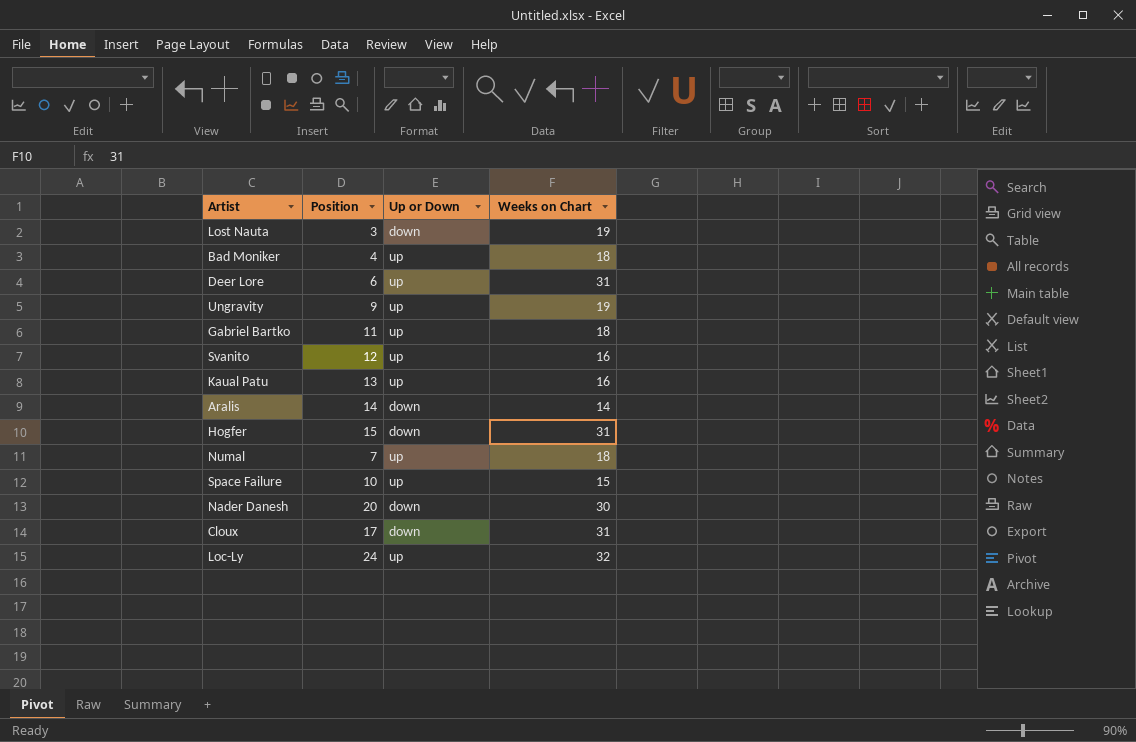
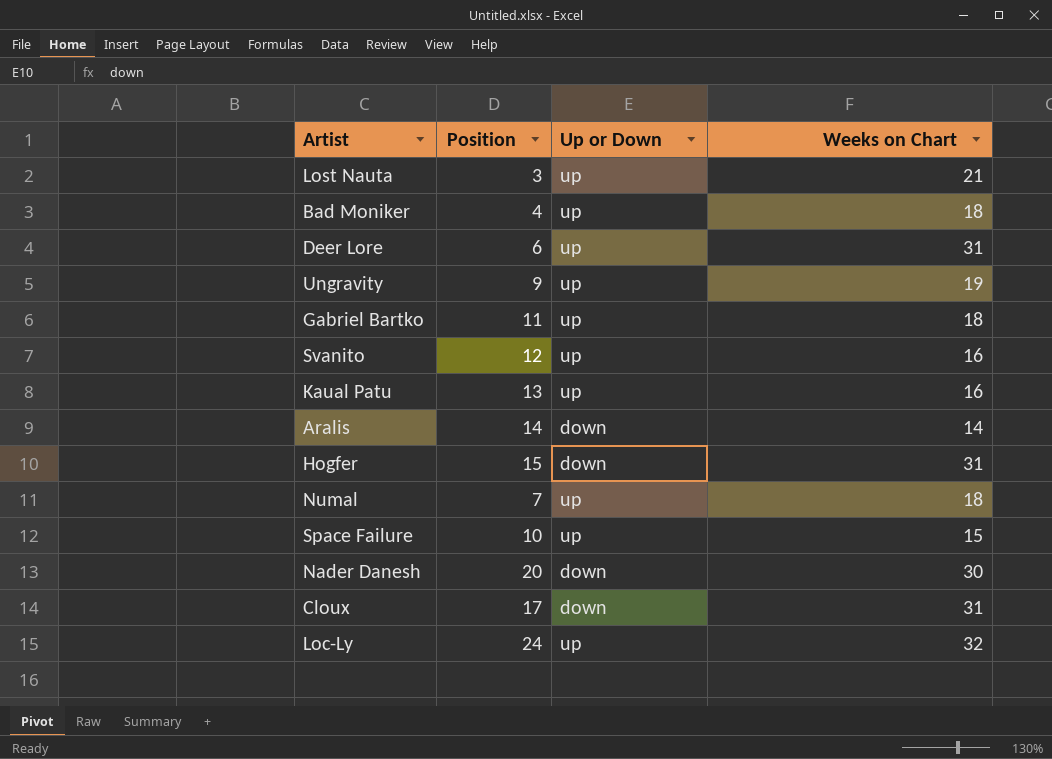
Lost Nauta | Up or Down: down -> up
Lost Nauta | Weeks on Chart: 19 -> 21

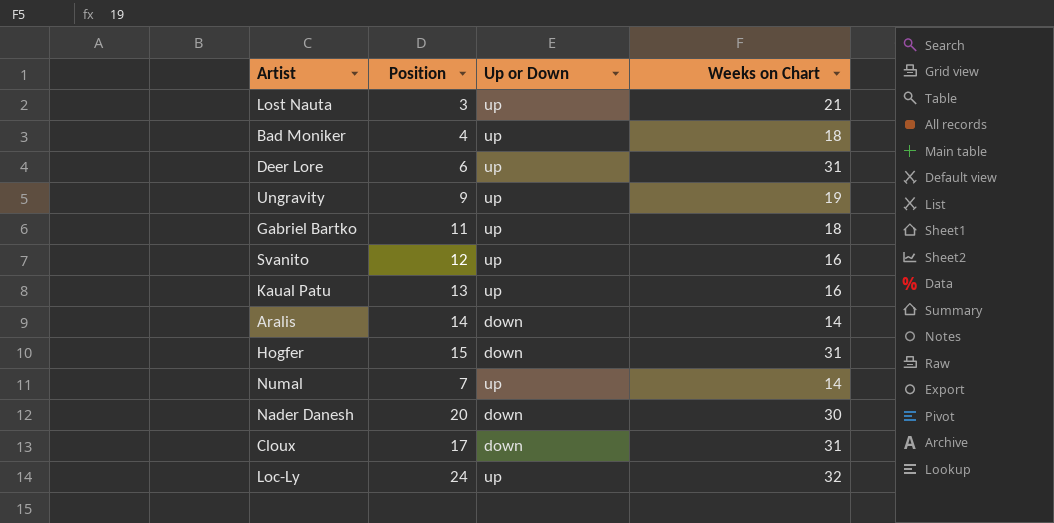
row Space Failure: 10 | up | 15 -> none
Numal | Weeks on Chart: 18 -> 14

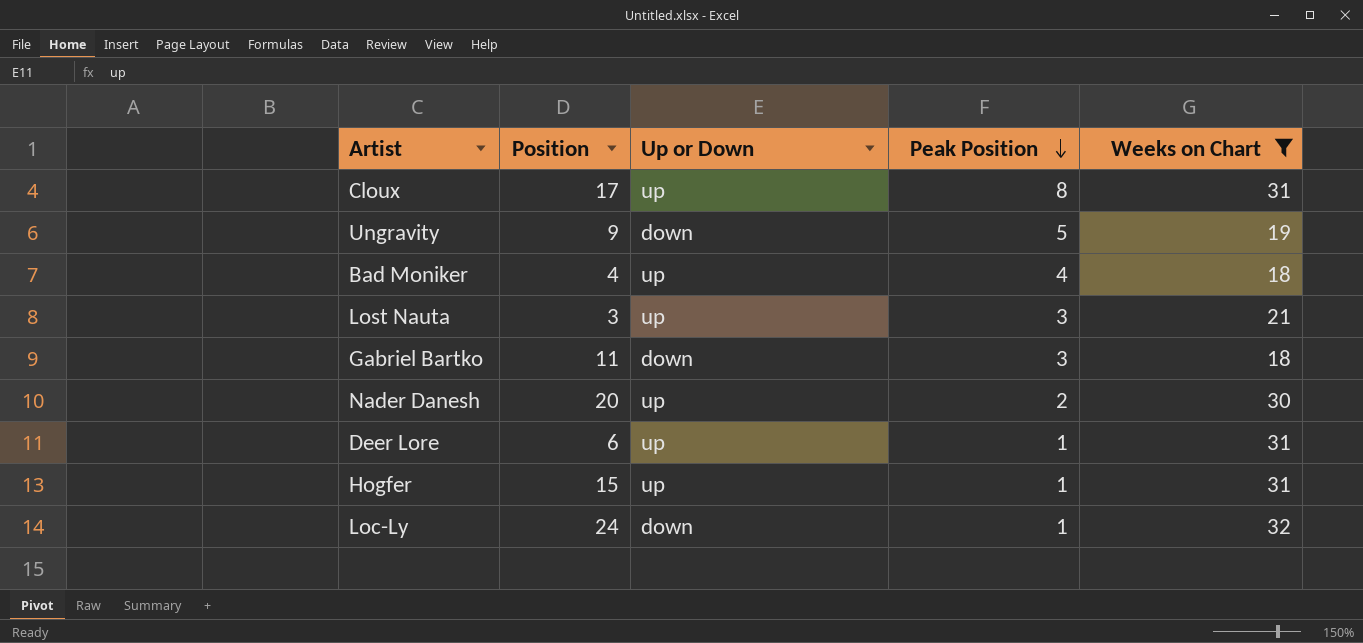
filter: none -> Weeks on Chart >= 18
row order: none -> Peak Position descending
column Peak Position | position: none -> 4
Cloux | Up or Down: down -> up
Ungravity | Up or Down: up -> down
Gabriel Bartko | Up or Down: up -> down
Nader Danesh | Up or Down: down -> up
Hogfer | Up or Down: down -> up
Loc-Ly | Up or Down: up -> down

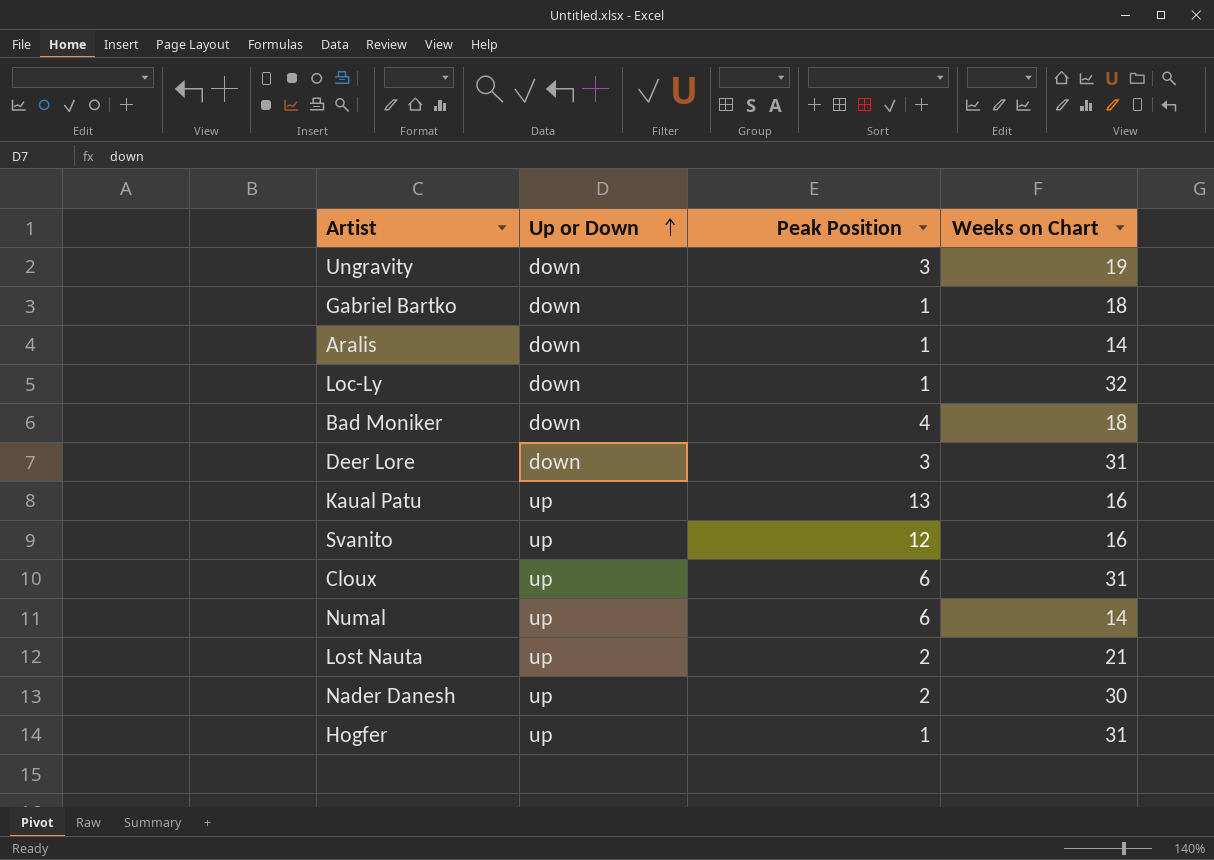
filter: Weeks on Chart >= 18 -> none
row order: Peak Position descending -> Up or Down ascending
column Position | position: 2 -> none
Ungravity | Peak Position: 5 -> 3
Gabriel Bartko | Peak Position: 3 -> 1
Bad Moniker | Up or Down: up -> down
Deer Lore | Up or Down: up -> down
Deer Lore | Peak Position: 1 -> 3
Cloux | Peak Position: 8 -> 6
Lost Nauta | Peak Position: 3 -> 2

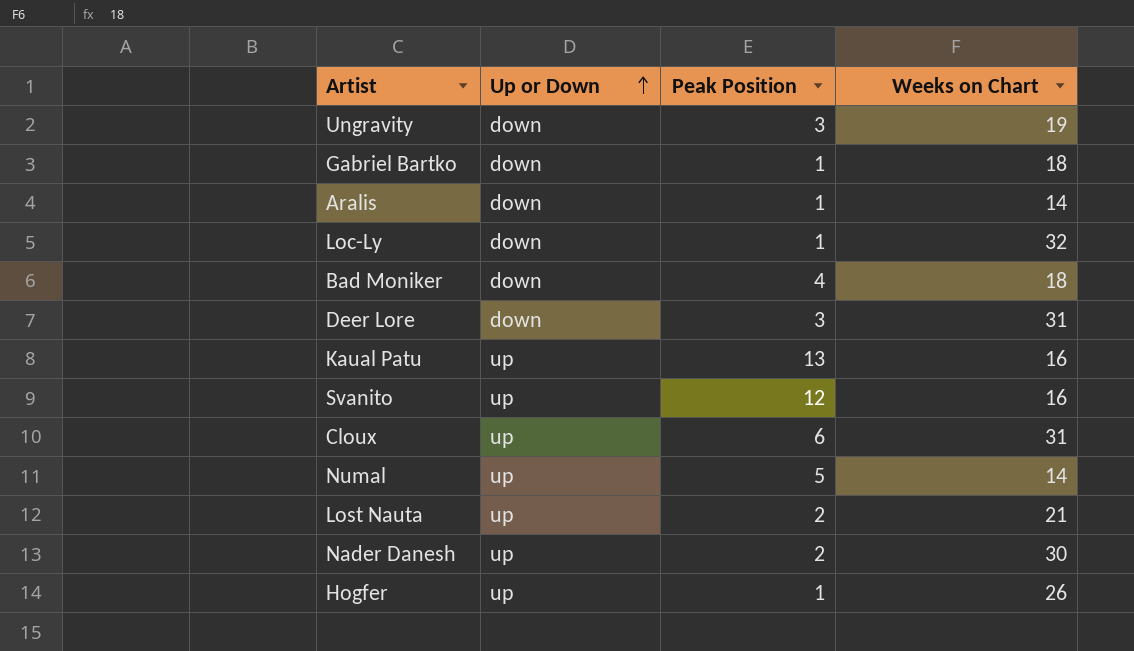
Numal | Peak Position: 6 -> 5
Hogfer | Weeks on Chart: 31 -> 26

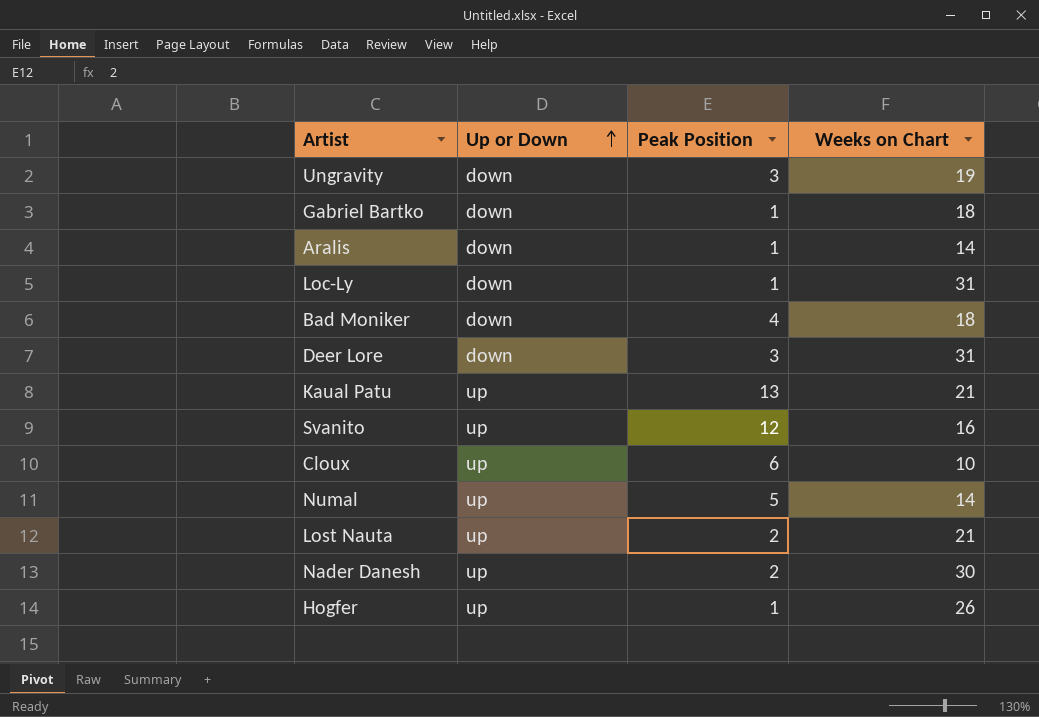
Loc-Ly | Weeks on Chart: 32 -> 31
Kaual Patu | Weeks on Chart: 16 -> 21
Cloux | Weeks on Chart: 31 -> 10

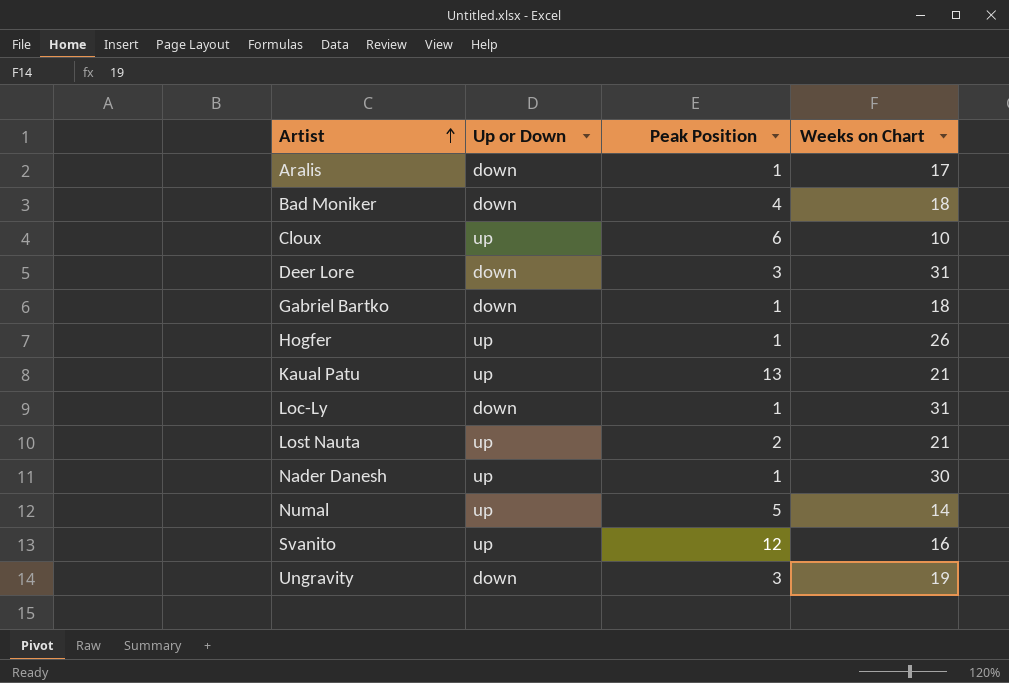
row order: Up or Down ascending -> Artist ascending
Aralis | Weeks on Chart: 14 -> 17
Nader Danesh | Peak Position: 2 -> 1

